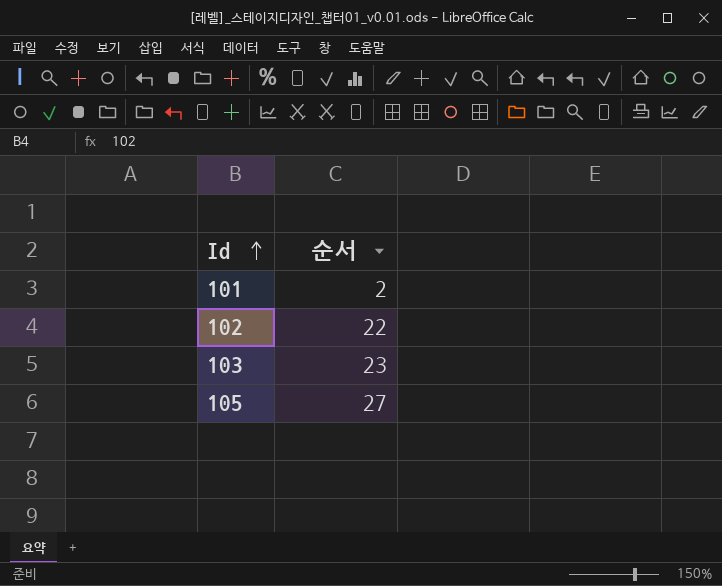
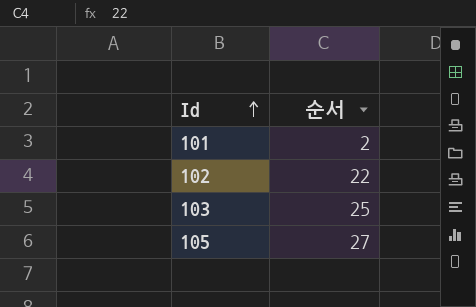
103 | 순서: 23 -> 25

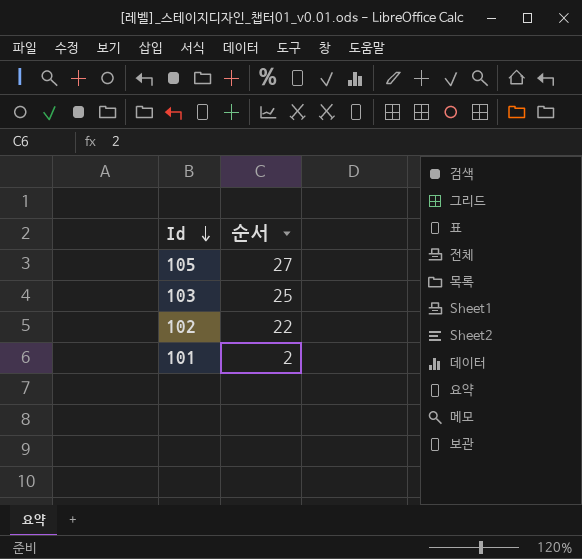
row order: Id ascending -> Id descending

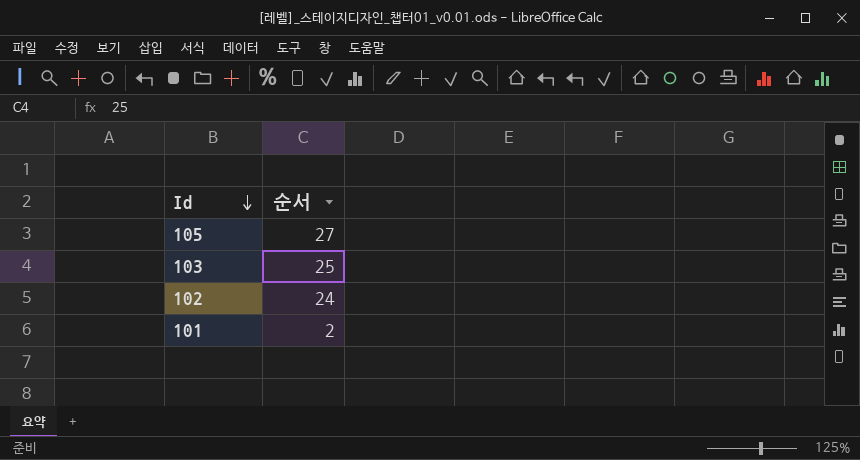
102 | 순서: 22 -> 24

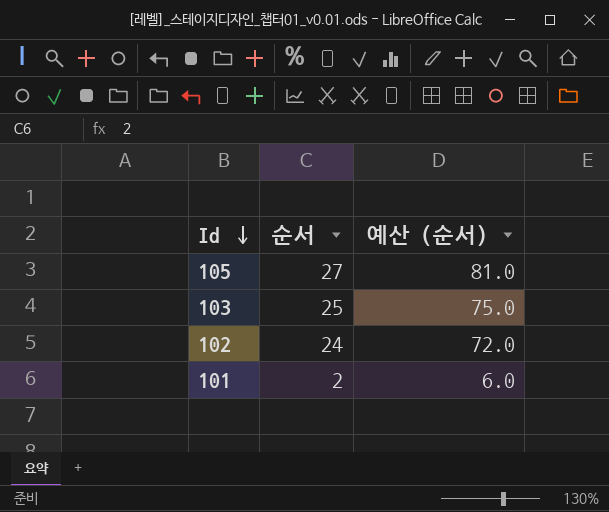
column 예산 (순서) | formula: none -> [순서] * 3

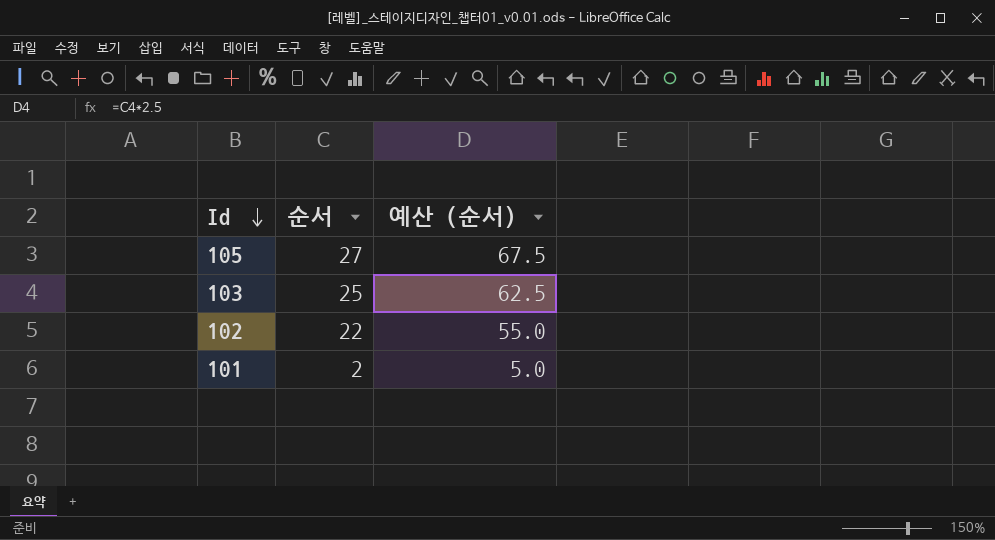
column 예산 (순서) | formula: [순서] * 3 -> [순서] * 2.5
102 | 순서: 24 -> 22

